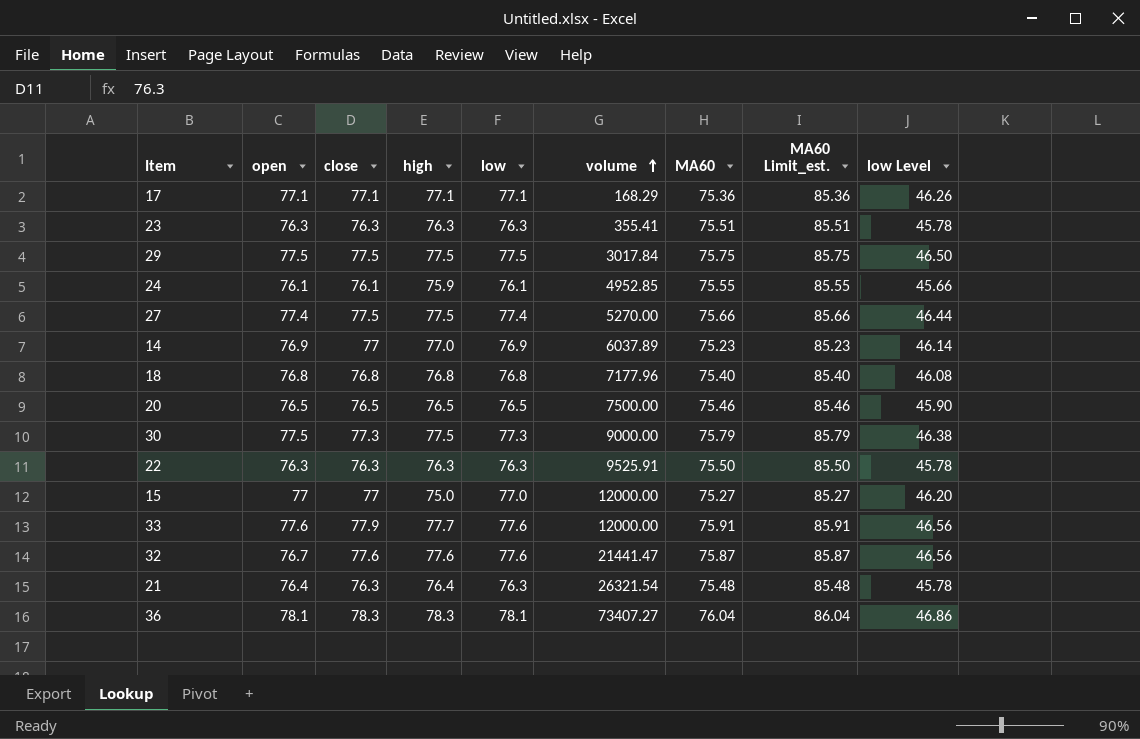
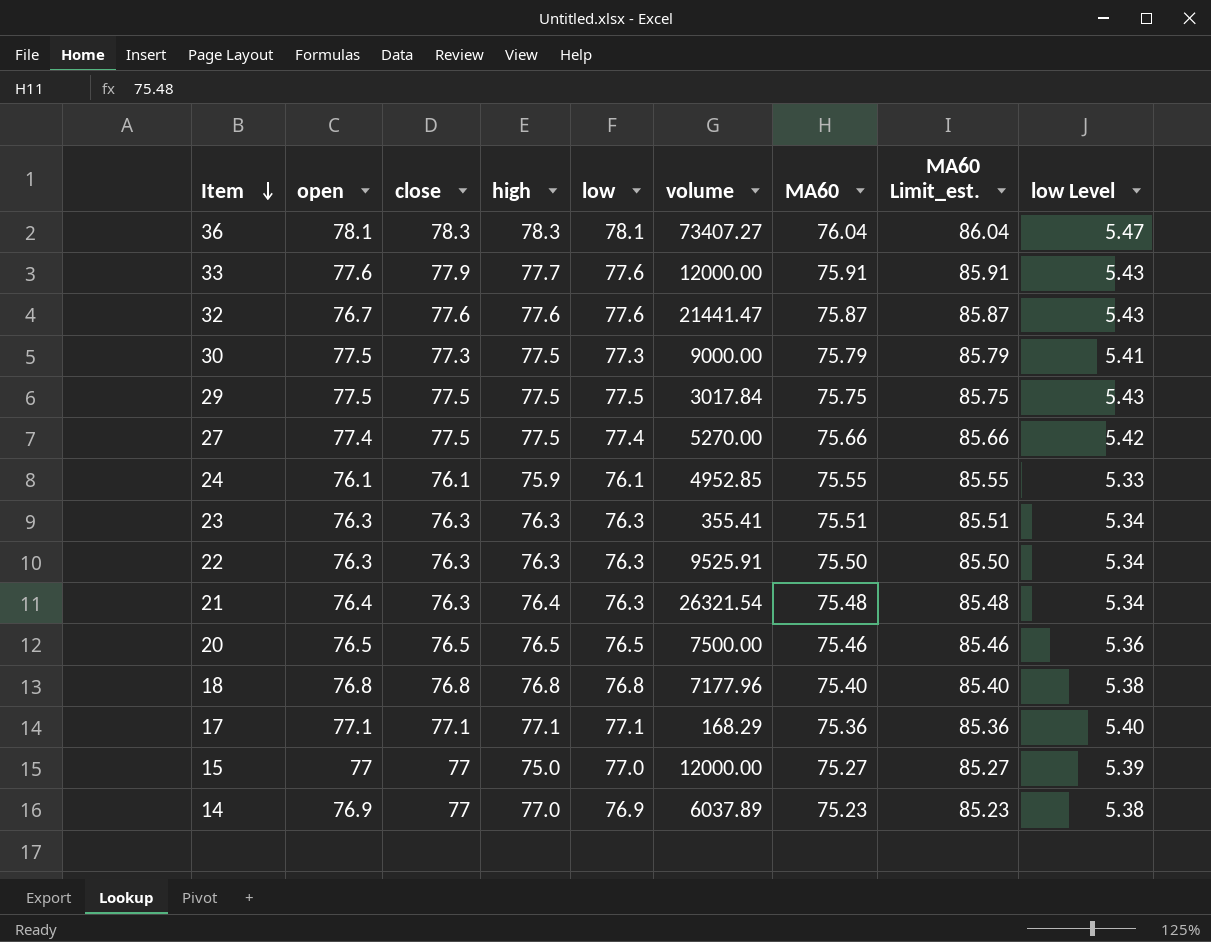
row order: volume ascending -> Item descending
column low Level | formula: [low] * 0.6 -> [low] * 0.07

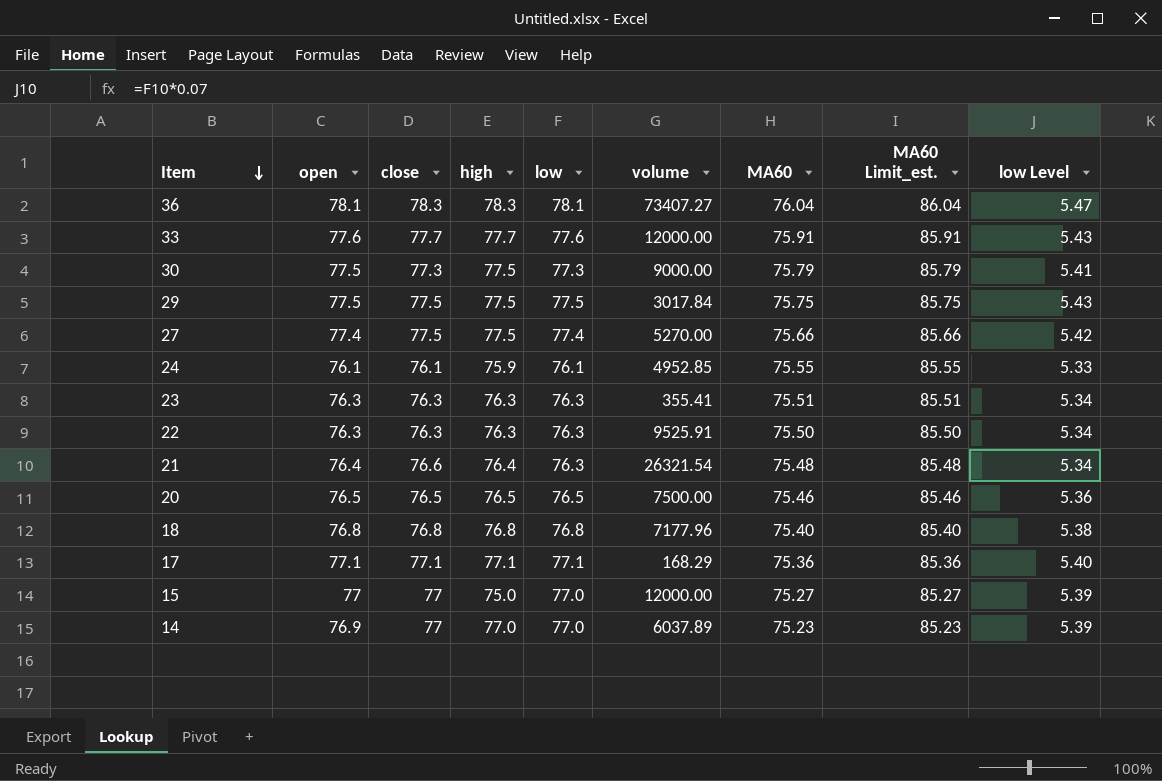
row 32: 76.7 | 77.6 | 77.6 | 77.6 | 21441.47 | 75.87 | 85.87 | 5.43 -> none
33 | close: 77.9 -> 77.7
21 | close: 76.3 -> 76.6
14 | low: 76.9 -> 77.0
14 | low Level: 5.38 -> 5.39

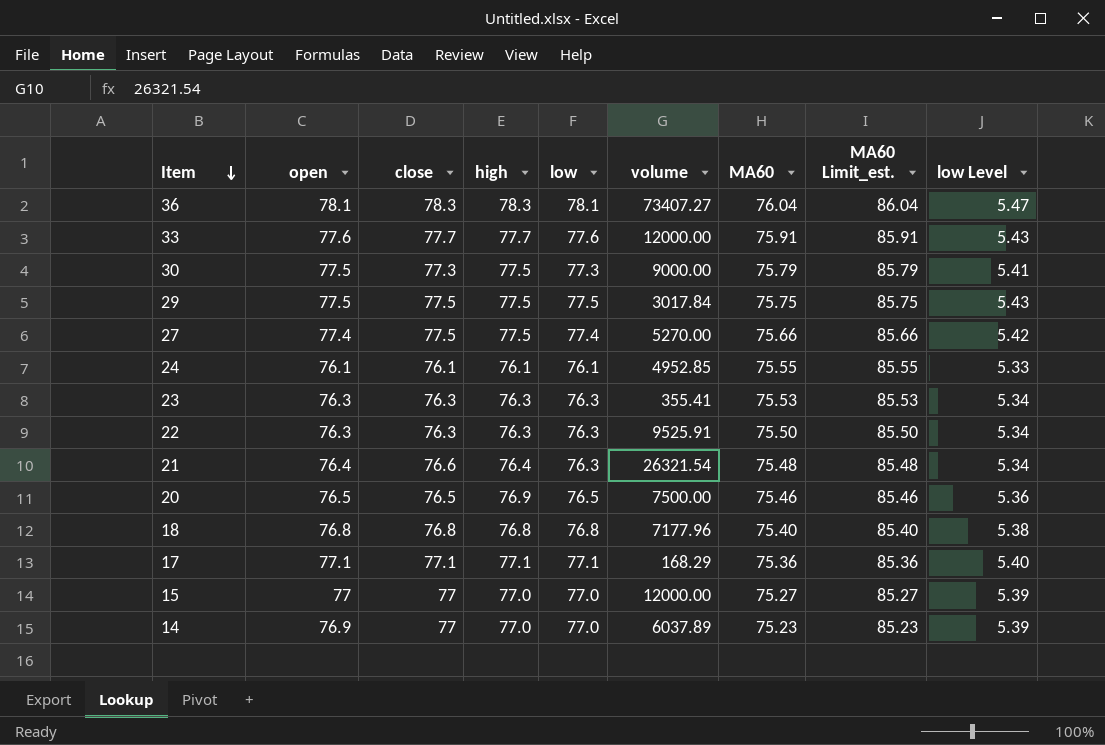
24 | high: 75.9 -> 76.1
23 | MA60: 75.51 -> 75.53
23 | MA60 Limit_est.: 85.51 -> 85.53
20 | high: 76.5 -> 76.9
15 | high: 75.0 -> 77.0

